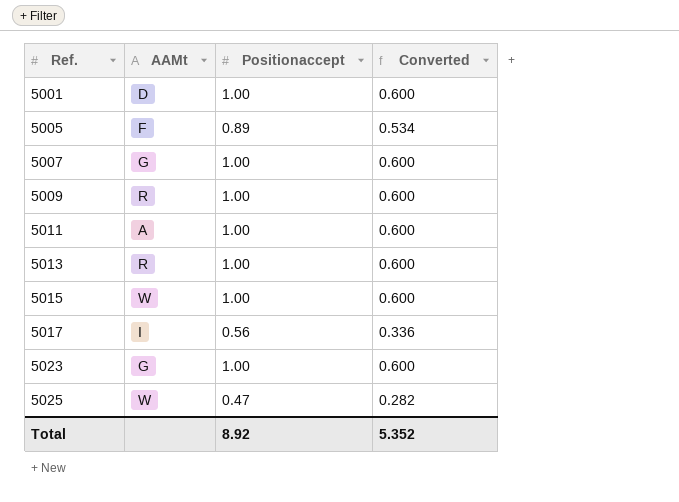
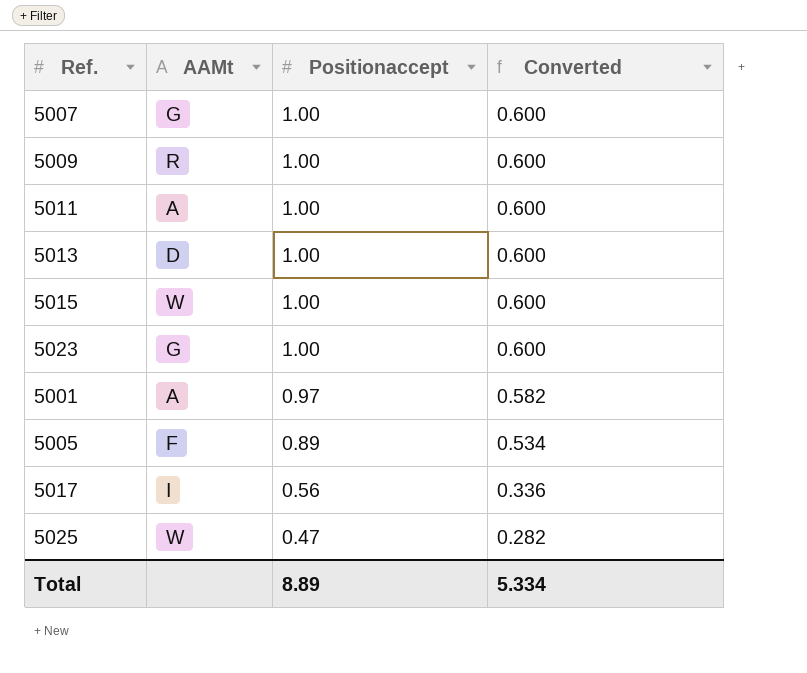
row order: Ref. ascending -> Positionaccept descending
5013 | AAMt: R -> D
5001 | AAMt: D -> A
5001 | Positionaccept: 1.00 -> 0.97
5001 | Converted: 0.600 -> 0.582
Total | Positionaccept: 8.92 -> 8.89
Total | Converted: 5.352 -> 5.334

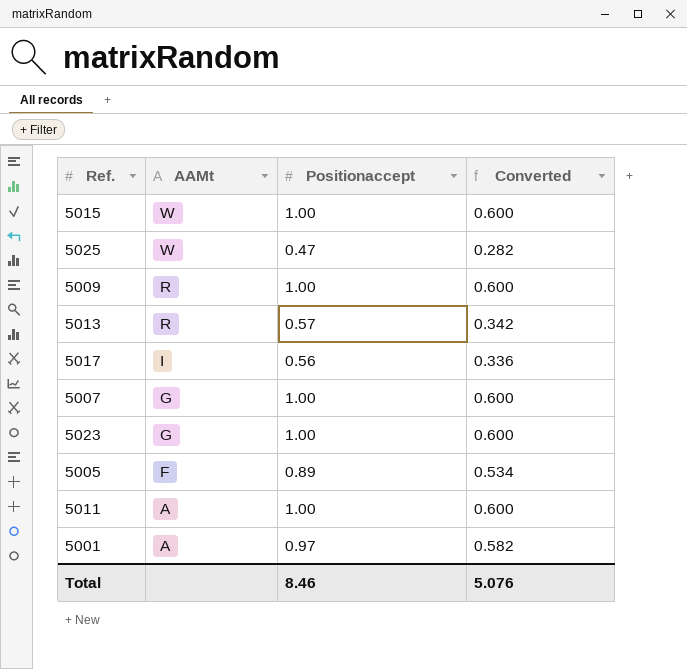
row order: Positionaccept descending -> AAMt descending
5013 | AAMt: D -> R
5013 | Positionaccept: 1.00 -> 0.57
5013 | Converted: 0.600 -> 0.342
Total | Positionaccept: 8.89 -> 8.46
Total | Converted: 5.334 -> 5.076

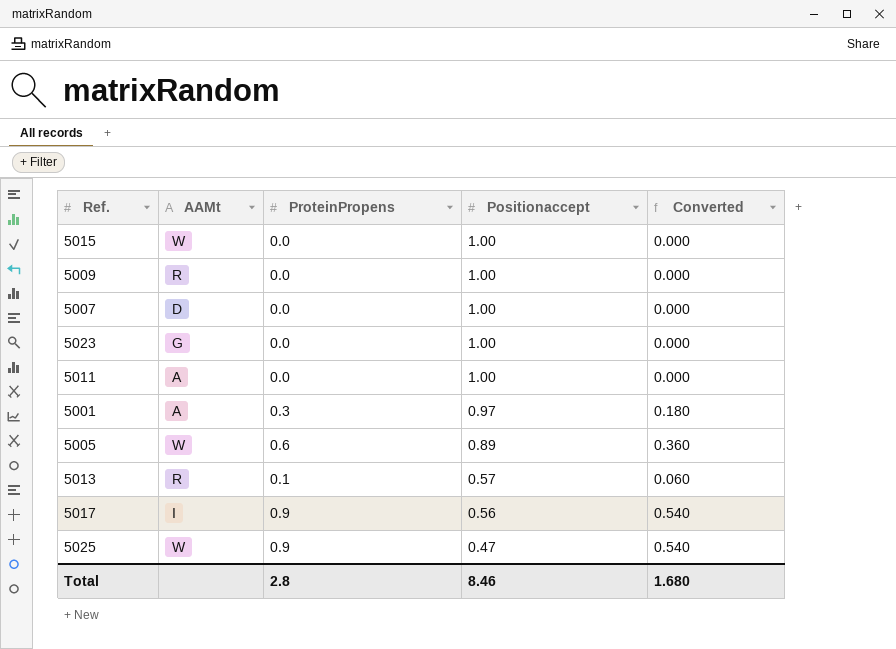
row order: AAMt descending -> Positionaccept descending
column ProteinPropens | position: none -> 3
column Converted | formula: [Positionaccept] * 0.6 -> [ProteinPropens] * 0.6
5007 | AAMt: G -> D
5005 | AAMt: F -> W
Total | Converted: 5.076 -> 1.680

